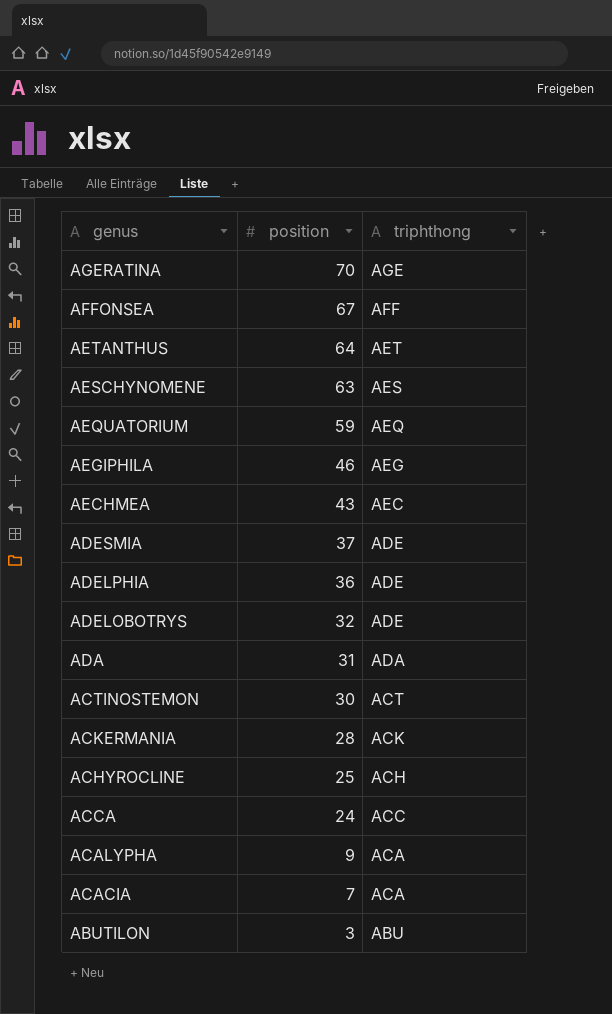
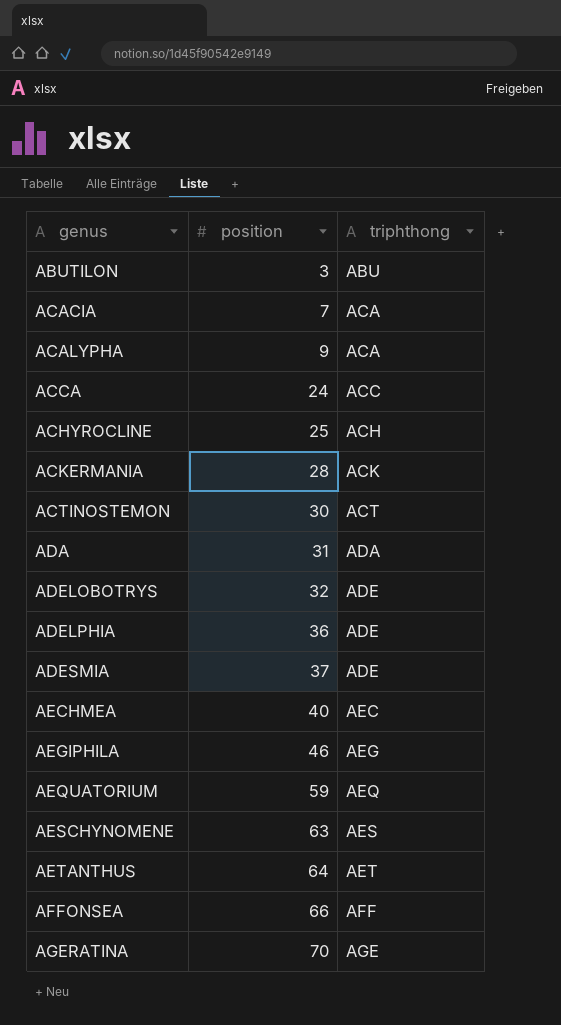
row order: genus descending -> genus ascending
AECHMEA | position: 43 -> 40
AFFONSEA | position: 67 -> 66

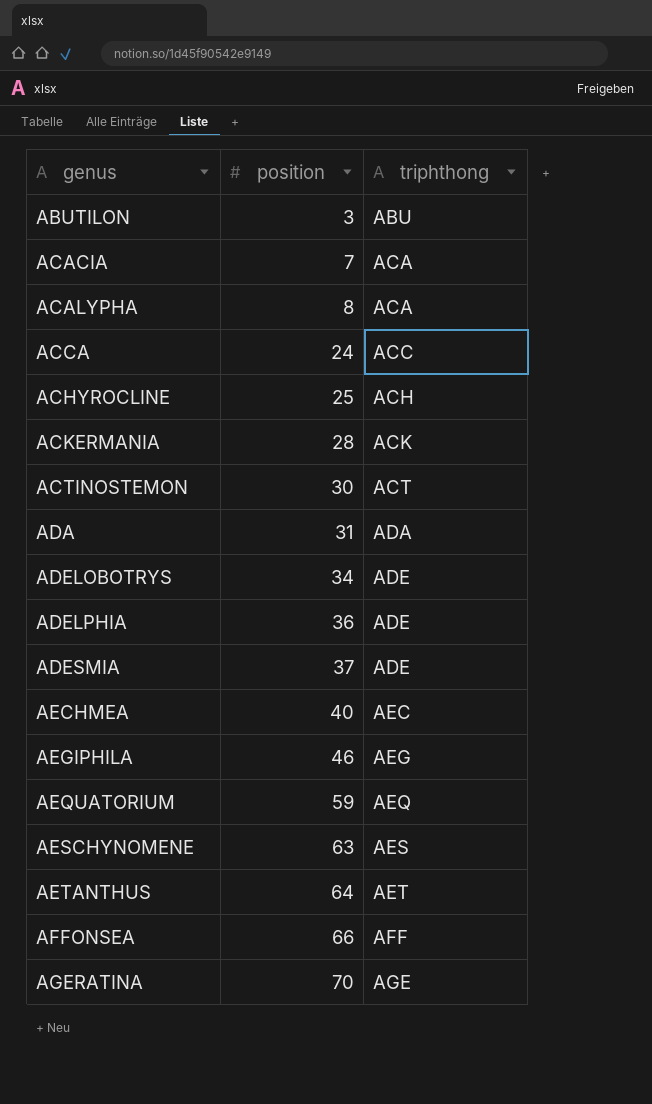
ACALYPHA | position: 9 -> 8
ADELOBOTRYS | position: 32 -> 34

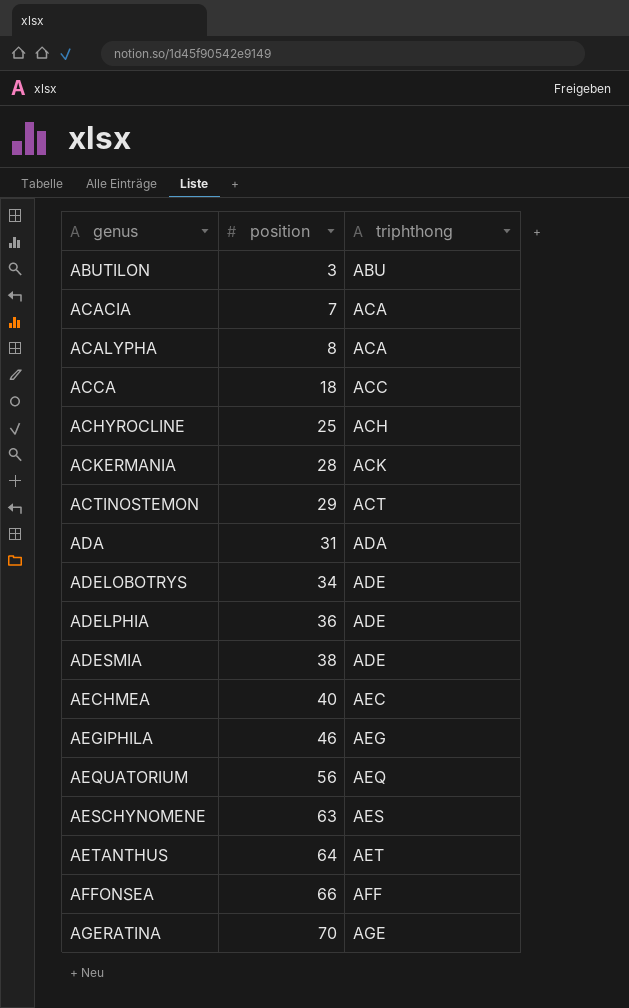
ACCA | position: 24 -> 18
ACTINOSTEMON | position: 30 -> 29
ADESMIA | position: 37 -> 38
AEQUATORIUM | position: 59 -> 56

